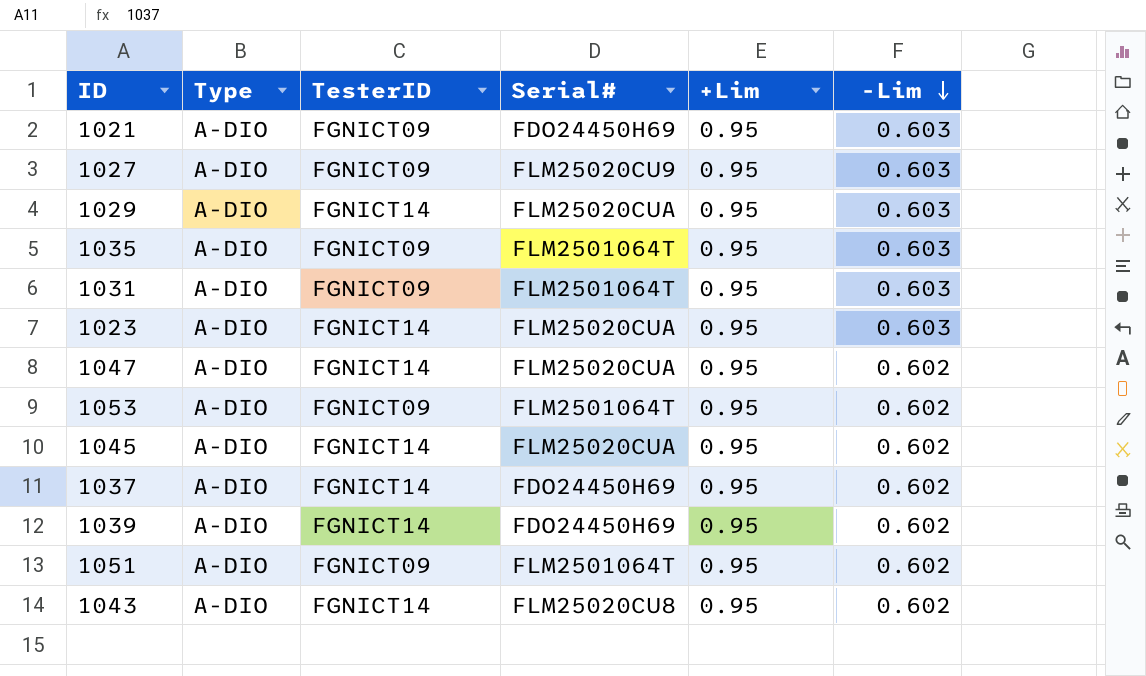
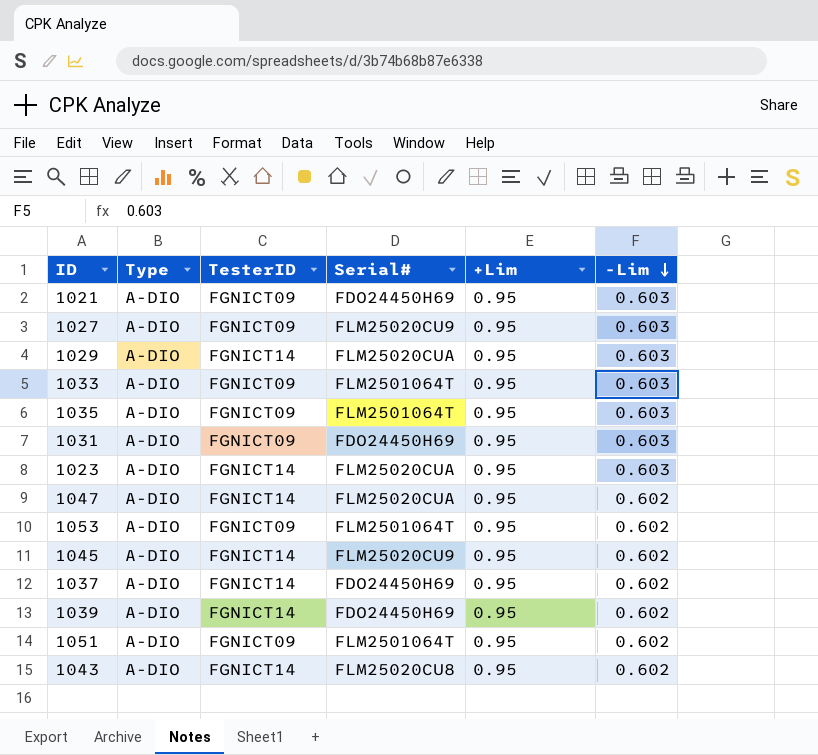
row 1033: none -> A-DIO | FGNICT09 | FLM2501064T | 0.95 | 0.603
1031 | Serial#: FLM2501064T -> FDO24450H69
1045 | Serial#: FLM25020CUA -> FLM25020CU9

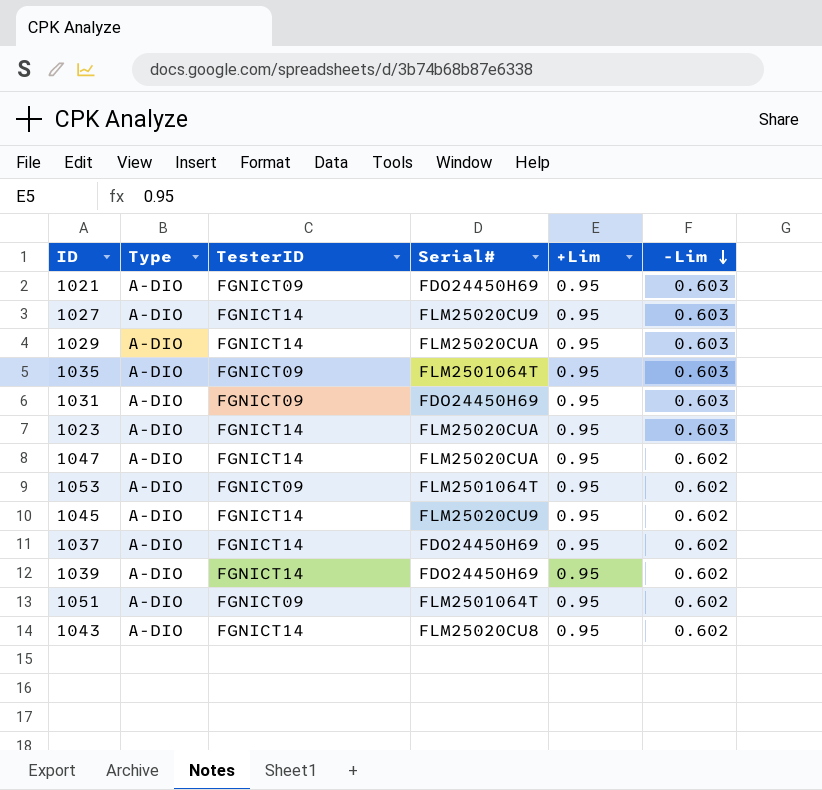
row 1033: A-DIO | FGNICT09 | FLM2501064T | 0.95 | 0.603 -> none
1027 | TesterID: FGNICT09 -> FGNICT14

